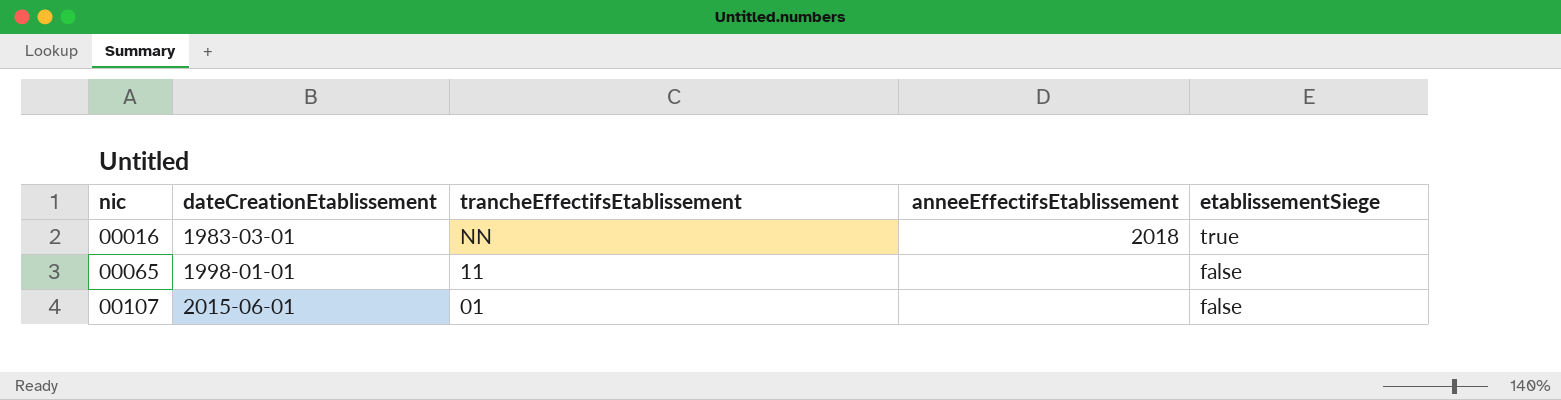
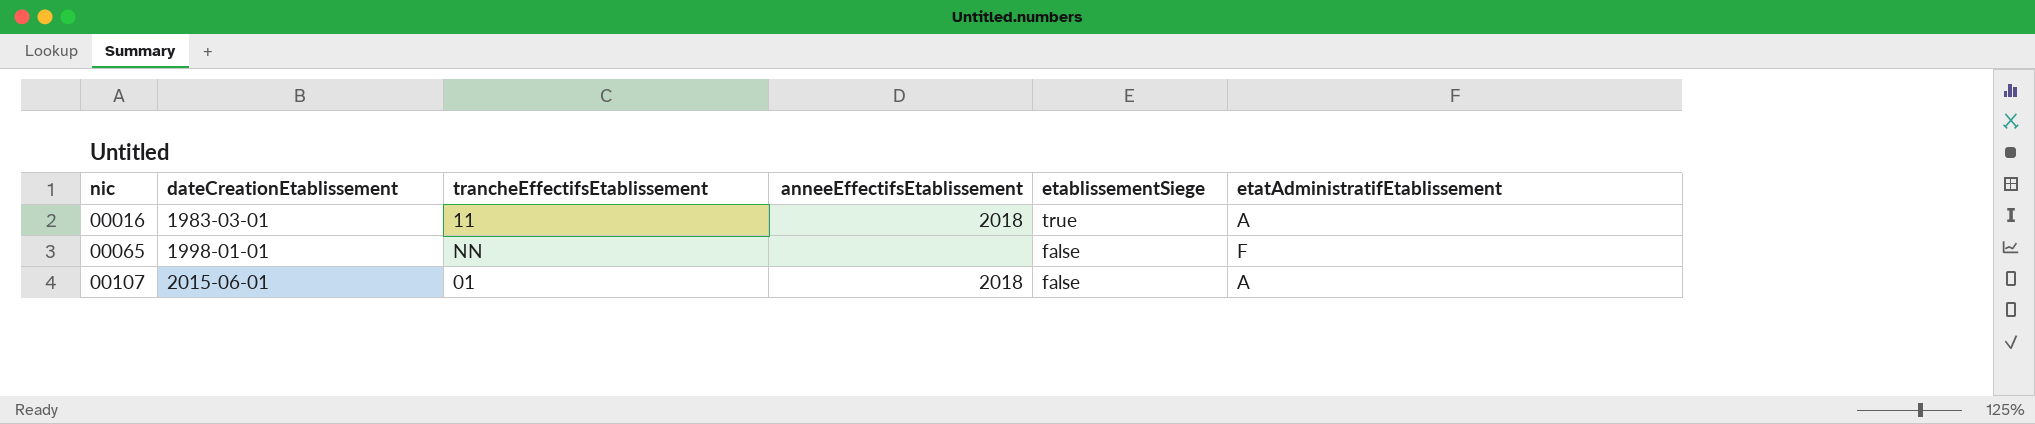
column etatAdministratifEtablissement | position: none -> 6
00016 | trancheEffectifsEtablissement: NN -> 11
00065 | trancheEffectifsEtablissement: 11 -> NN
00107 | anneeEffectifsEtablissement: none -> 2018

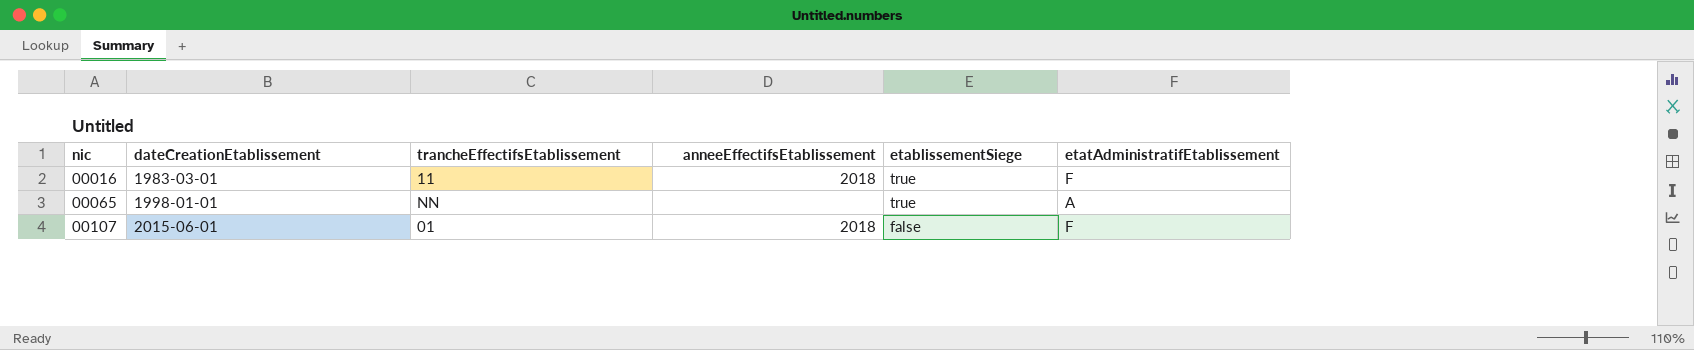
00016 | etatAdministratifEtablissement: A -> F
00065 | etablissementSiege: false -> true
00065 | etatAdministratifEtablissement: F -> A
00107 | etatAdministratifEtablissement: A -> F

